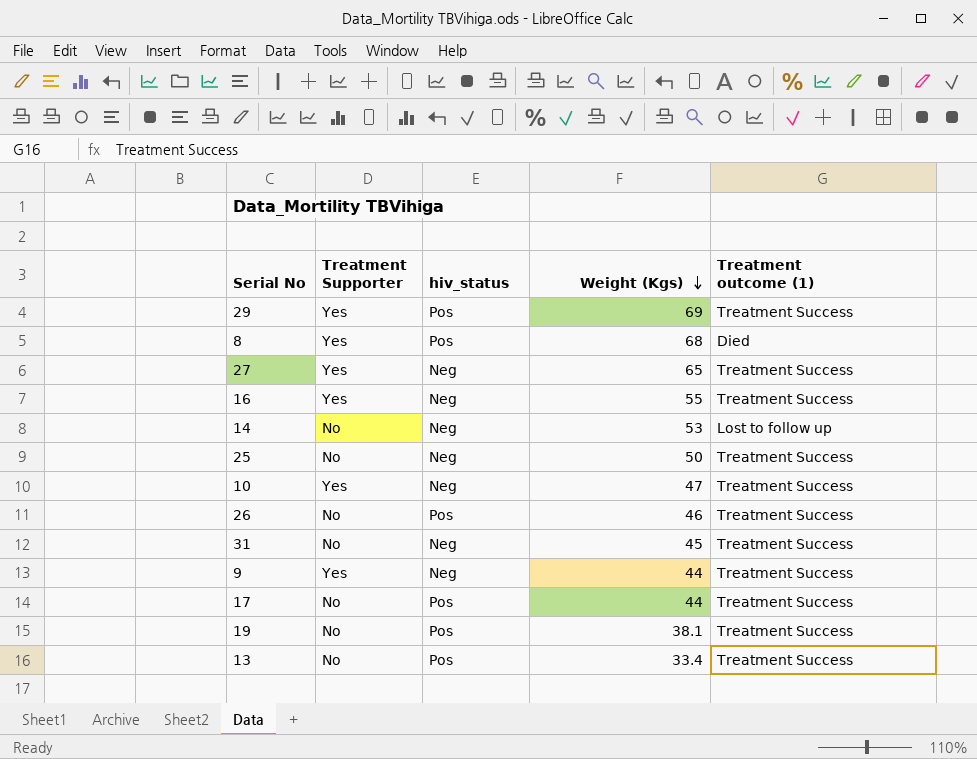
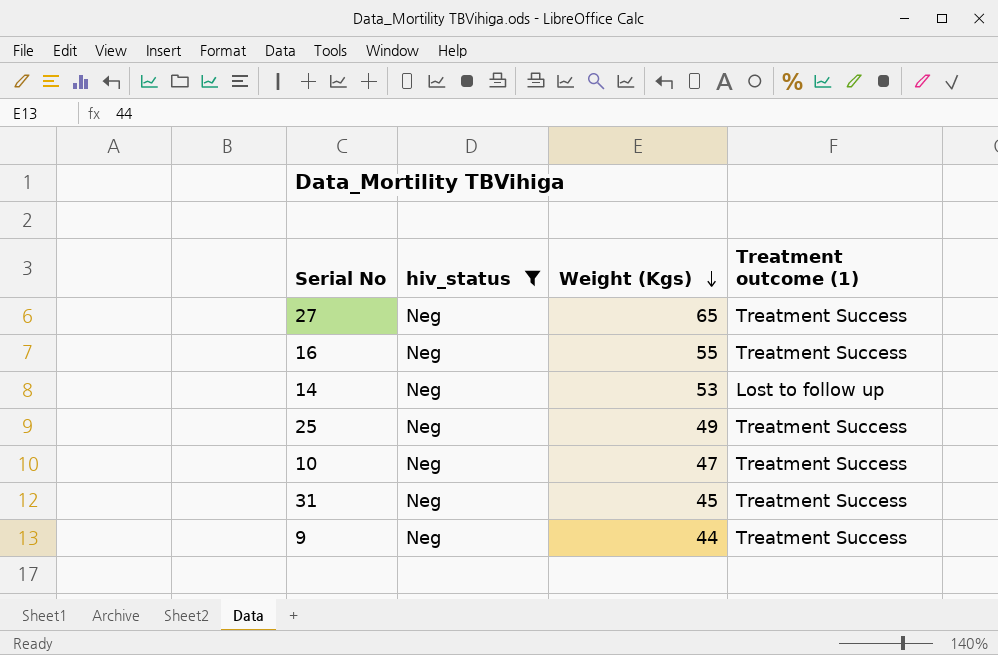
filter: none -> hiv_status = Neg
column Treatment Supporter | position: 2 -> none
25 | Weight (Kgs): 50 -> 49

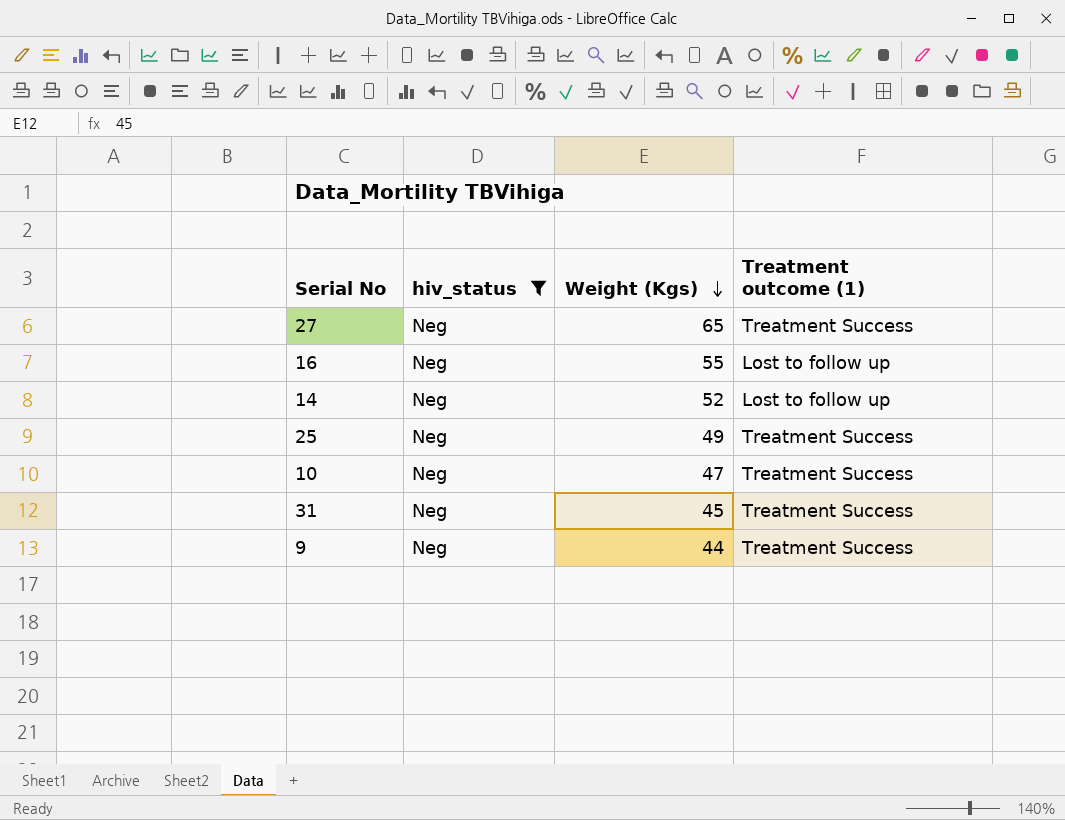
16 | Treatment outcome (1): Treatment Success -> Lost to follow up
14 | Weight (Kgs): 53 -> 52

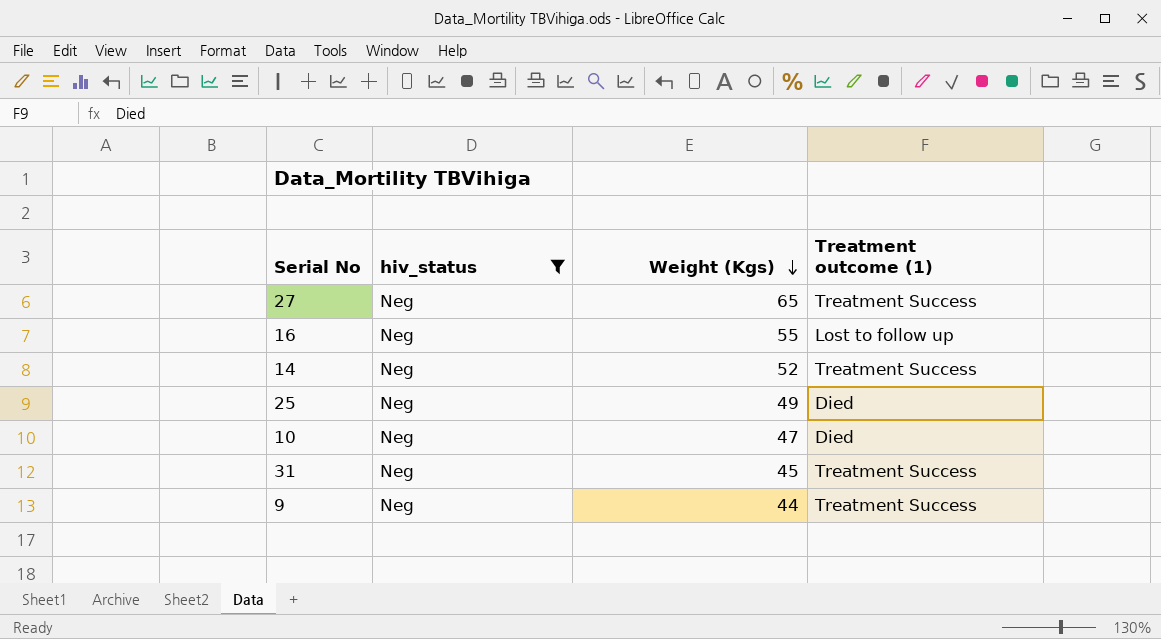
14 | Treatment outcome (1): Lost to follow up -> Treatment Success
25 | Treatment outcome (1): Treatment Success -> Died
10 | Treatment outcome (1): Treatment Success -> Died

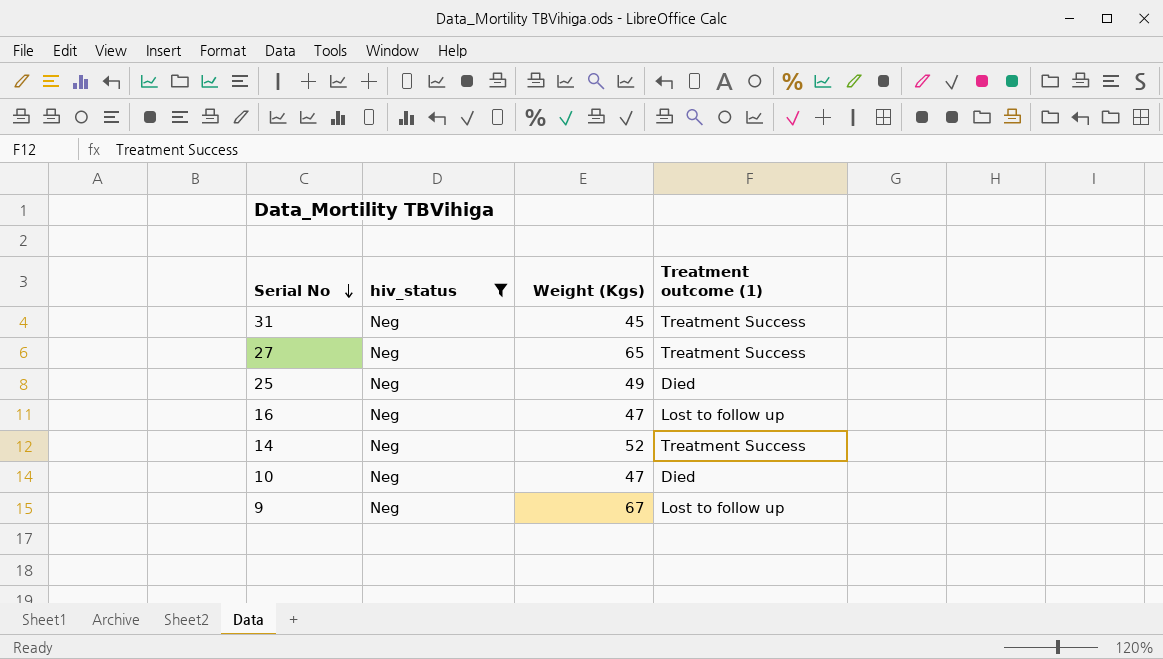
row order: Weight (Kgs) descending -> Serial No descending
16 | Weight (Kgs): 55 -> 47
9 | Weight (Kgs): 44 -> 67
9 | Treatment outcome (1): Treatment Success -> Lost to follow up

